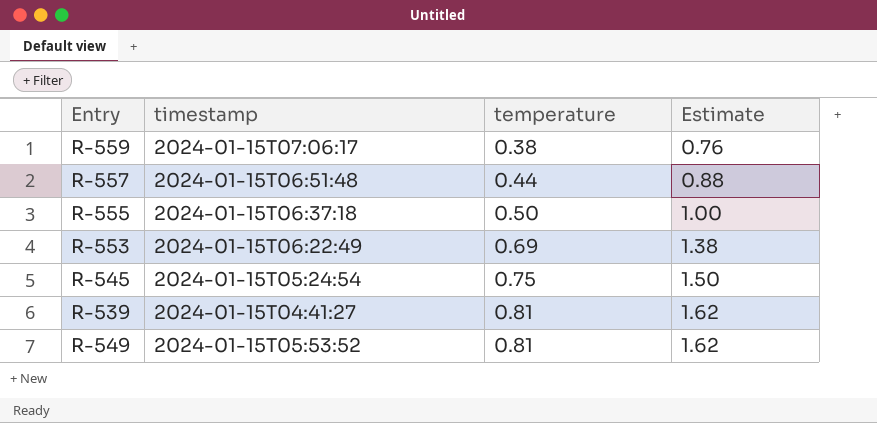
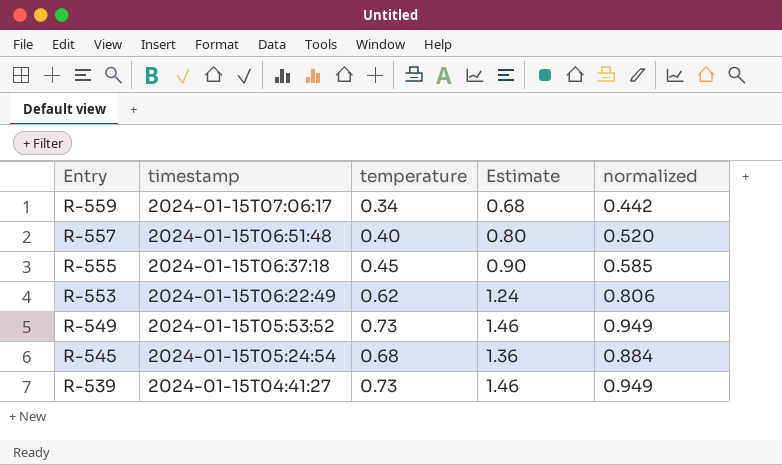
row order: temperature ascending -> Entry descending
column normalized | formula: none -> [temperature] * 1.3
R-559 | temperature: 0.38 -> 0.34
R-559 | Estimate: 0.76 -> 0.68
R-557 | temperature: 0.44 -> 0.40
R-557 | Estimate: 0.88 -> 0.80
R-555 | temperature: 0.50 -> 0.45
R-555 | Estimate: 1.00 -> 0.90
R-553 | temperature: 0.69 -> 0.62
R-553 | Estimate: 1.38 -> 1.24
R-549 | temperature: 0.81 -> 0.73
R-549 | Estimate: 1.62 -> 1.46
R-545 | temperature: 0.75 -> 0.68
R-545 | Estimate: 1.50 -> 1.36
R-539 | temperature: 0.81 -> 0.73
R-539 | Estimate: 1.62 -> 1.46

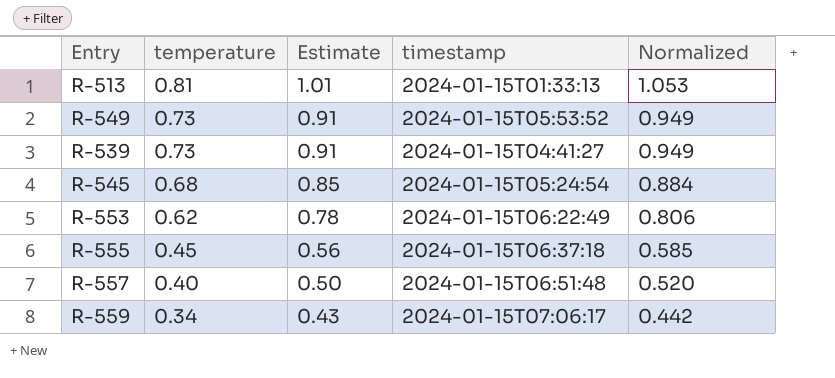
row order: Entry descending -> temperature descending
column Estimate | formula: [temperature] * 2 -> [temperature] * 1.25
column timestamp | position: 2 -> 4
column name: normalized -> Normalized
row R-513: none -> 0.81 | 1.01 | 2024-01-15T01:33:13 | 1.053

